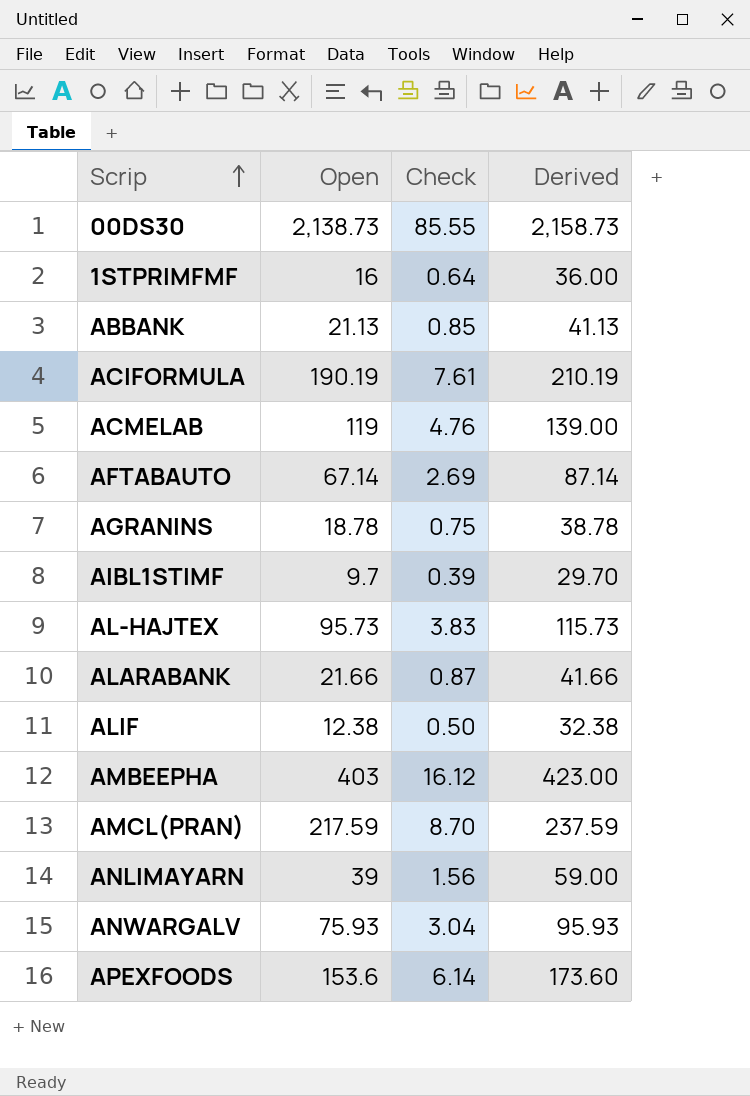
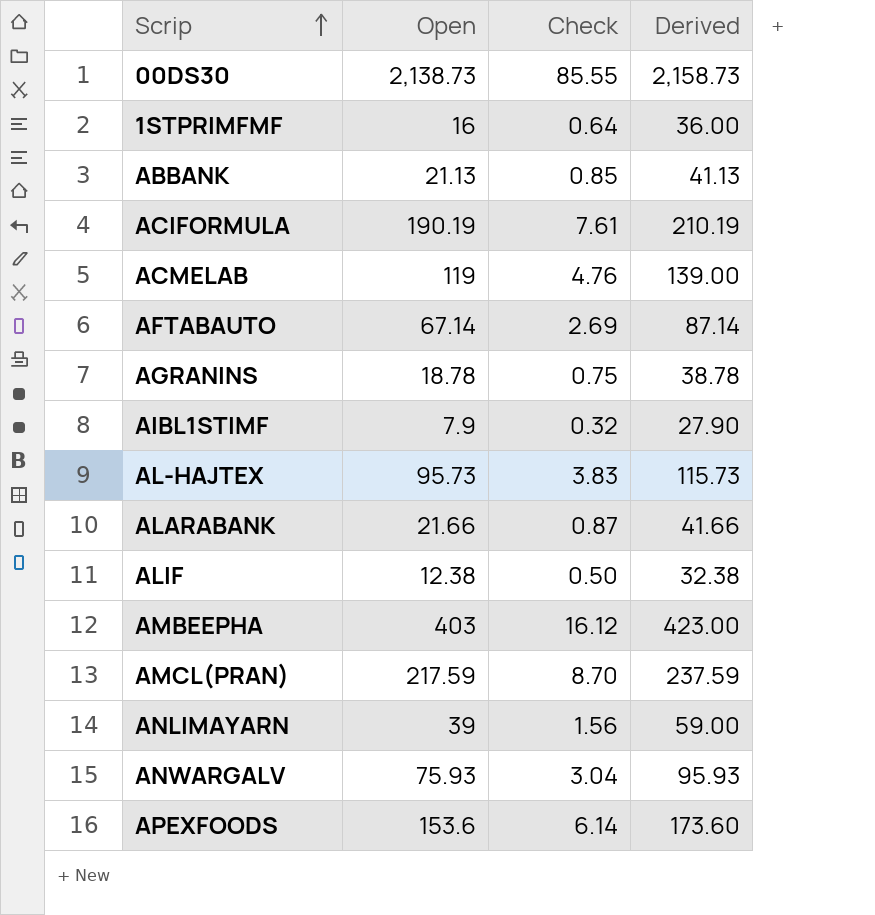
AIBL1STIMF | Open: 9.7 -> 7.9
AIBL1STIMF | Check: 0.39 -> 0.32
AIBL1STIMF | Derived: 29.70 -> 27.90

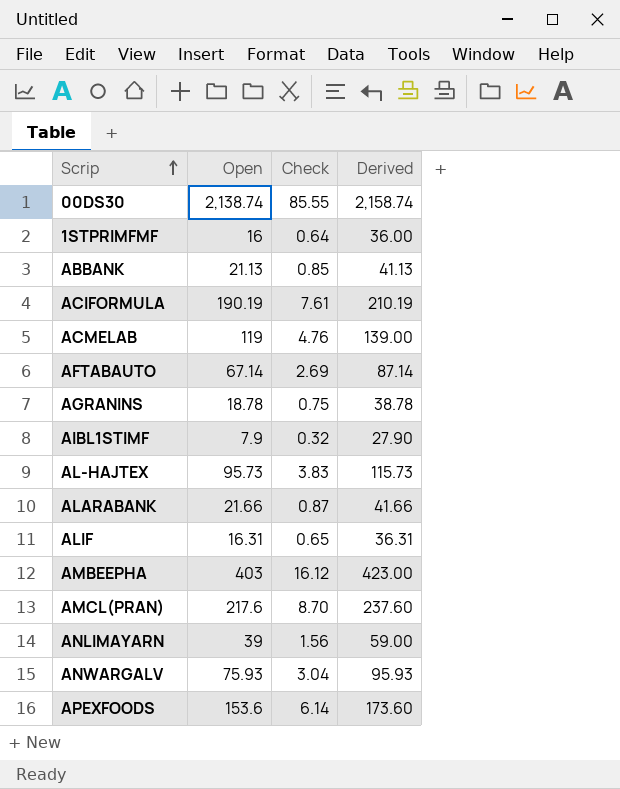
00DS30 | Open: 2,138.73 -> 2,138.74
00DS30 | Derived: 2,158.73 -> 2,158.74
ALIF | Open: 12.38 -> 16.31
ALIF | Check: 0.50 -> 0.65
ALIF | Derived: 32.38 -> 36.31
AMCL(PRAN) | Open: 217.59 -> 217.6
AMCL(PRAN) | Derived: 237.59 -> 237.60

